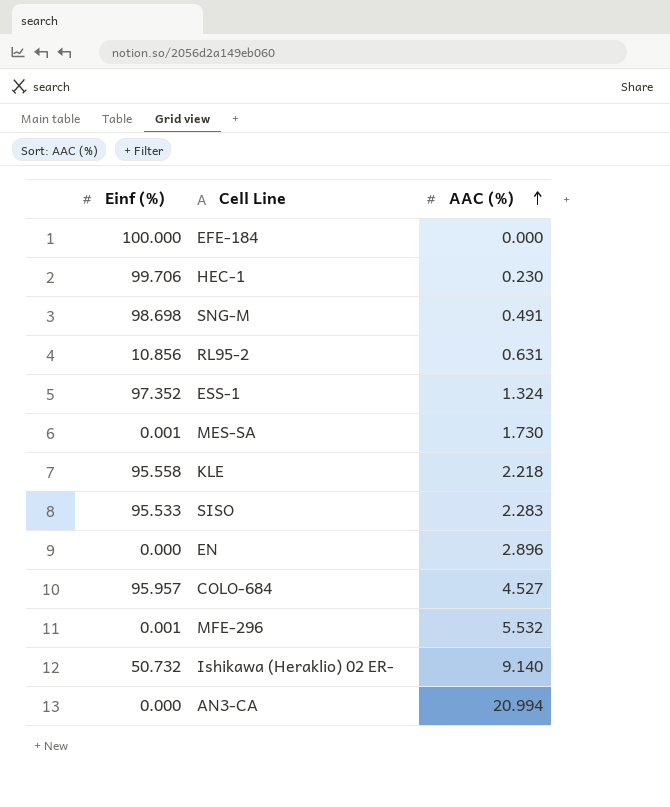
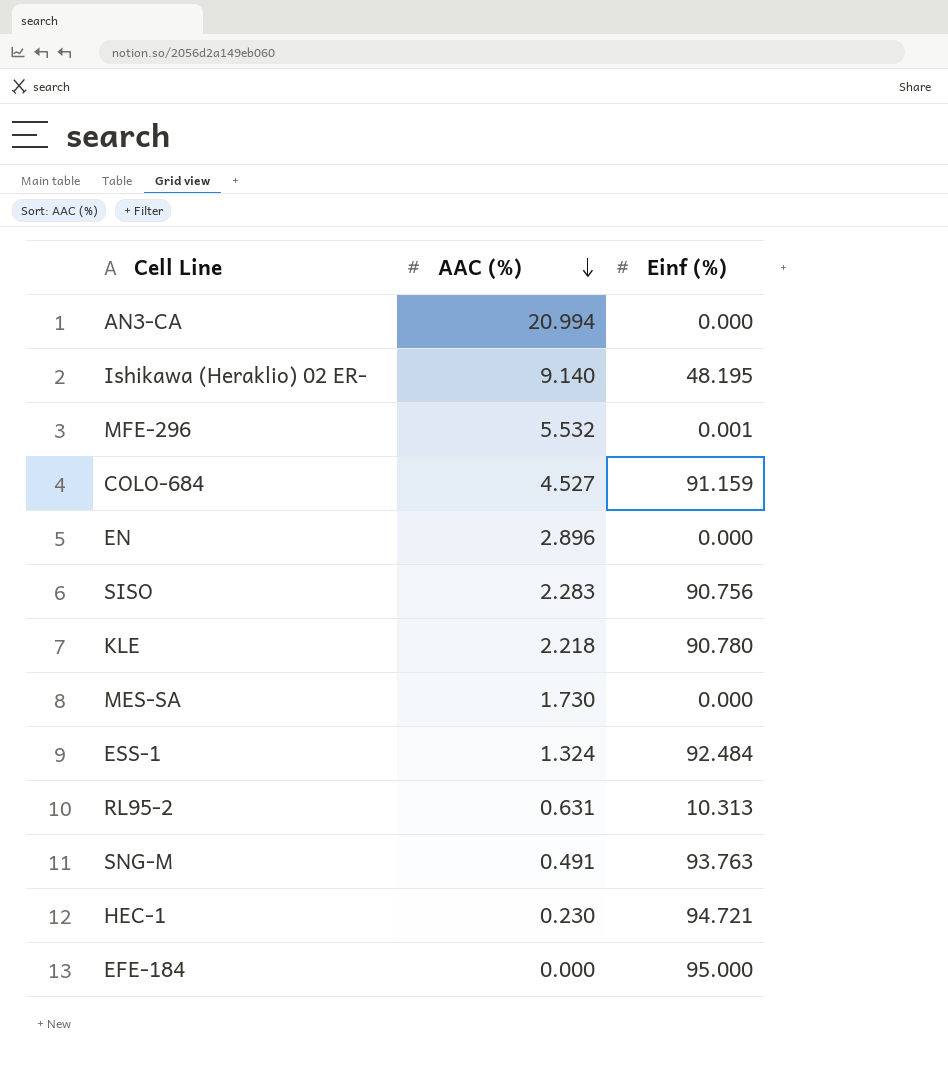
row order: AAC (%) ascending -> AAC (%) descending
column Einf (%) | position: 1 -> 3
Ishikawa (Heraklio) 02 ER- | Einf (%): 50.732 -> 48.195
COLO-684 | Einf (%): 95.957 -> 91.159
SISO | Einf (%): 95.533 -> 90.756
KLE | Einf (%): 95.558 -> 90.780
MES-SA | Einf (%): 0.001 -> 0.000
ESS-1 | Einf (%): 97.352 -> 92.484
RL95-2 | Einf (%): 10.856 -> 10.313
SNG-M | Einf (%): 98.698 -> 93.763
HEC-1 | Einf (%): 99.706 -> 94.721
EFE-184 | Einf (%): 100.000 -> 95.000

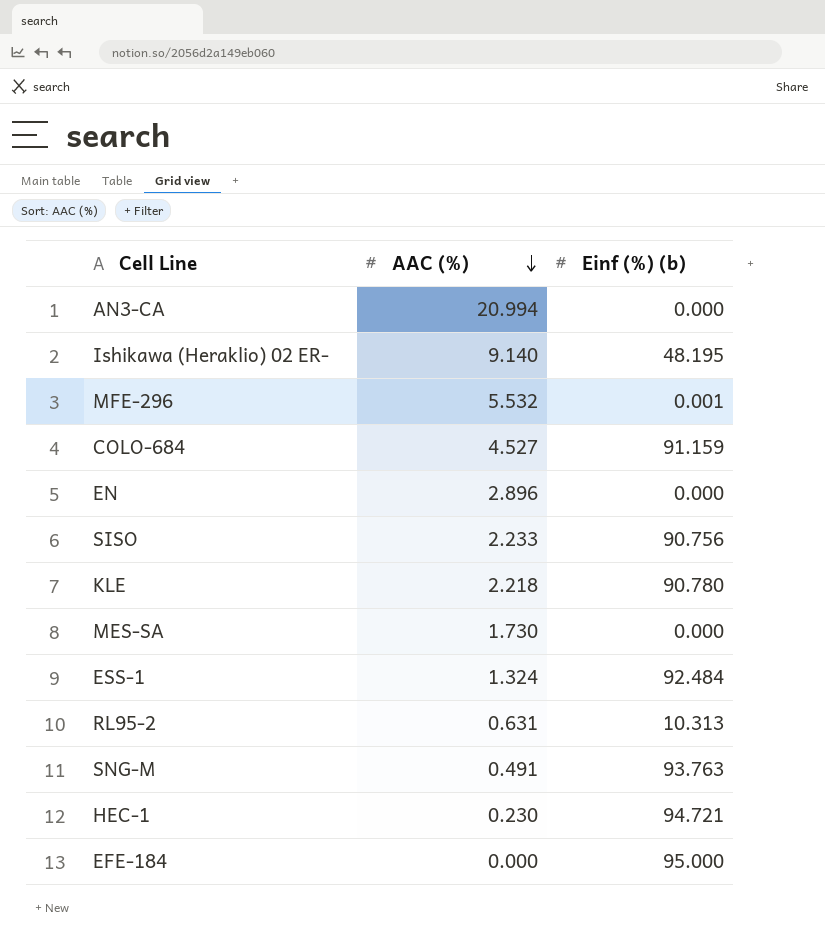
column name: Einf (%) -> Einf (%) (b)
SISO | AAC (%): 2.283 -> 2.233

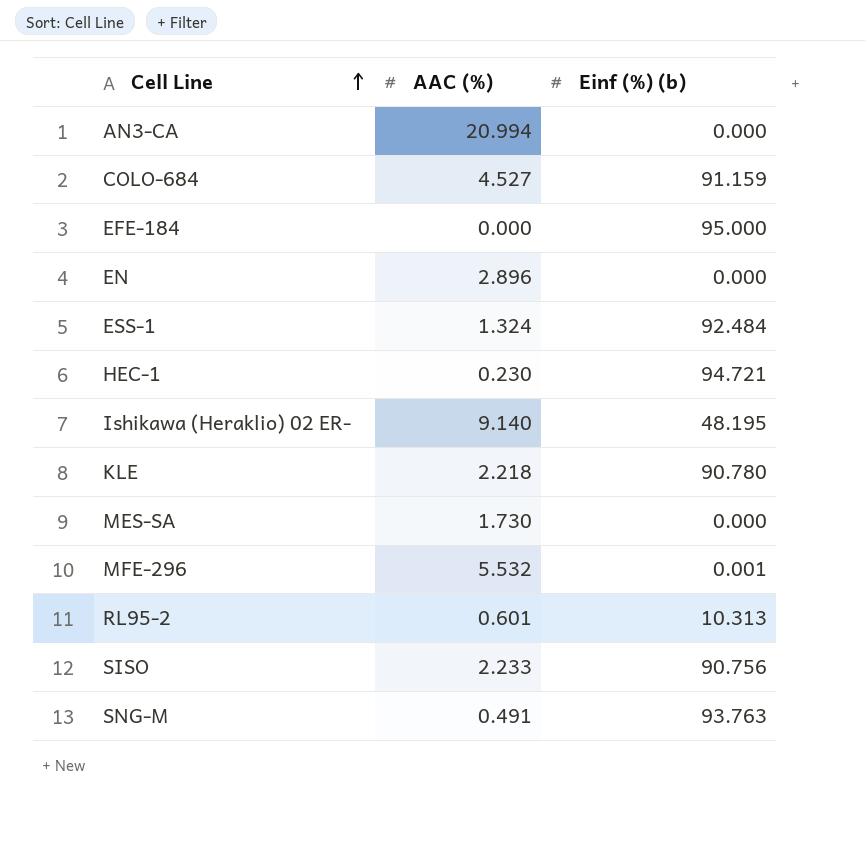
row order: AAC (%) descending -> Cell Line ascending
RL95-2 | AAC (%): 0.631 -> 0.601

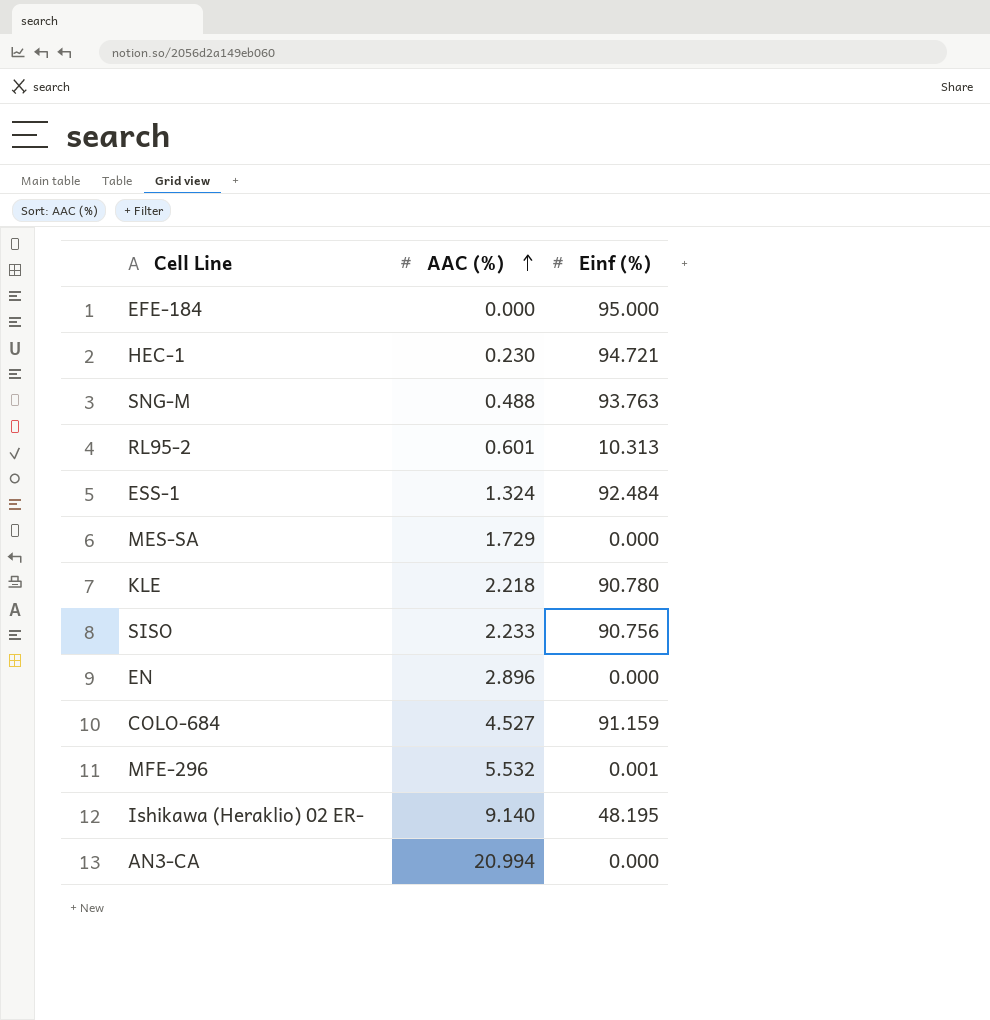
row order: Cell Line ascending -> AAC (%) ascending
column name: Einf (%) (b) -> Einf (%)
SNG-M | AAC (%): 0.491 -> 0.488
MES-SA | AAC (%): 1.730 -> 1.729

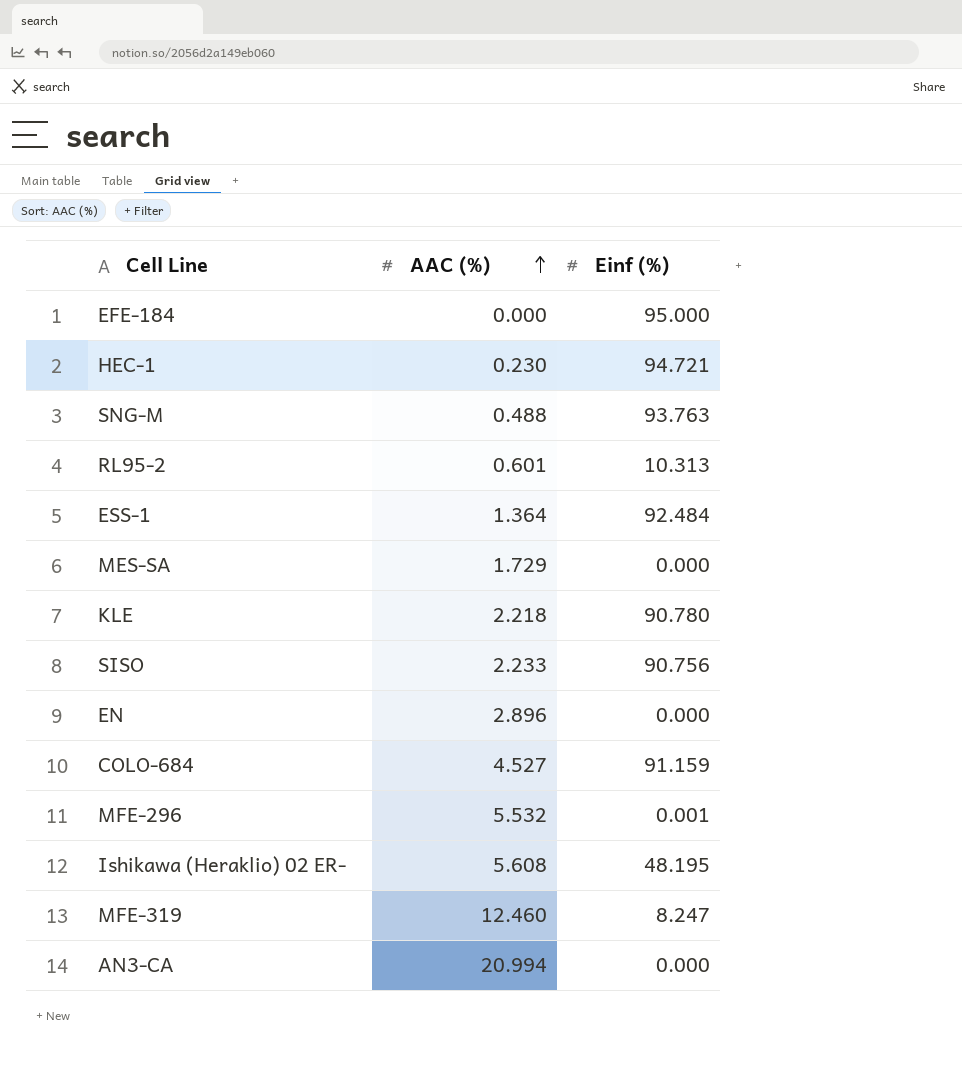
ESS-1 | AAC (%): 1.324 -> 1.364
Ishikawa (Heraklio) 02 ER- | AAC (%): 9.140 -> 5.608
row MFE-319: none -> 12.460 | 8.247

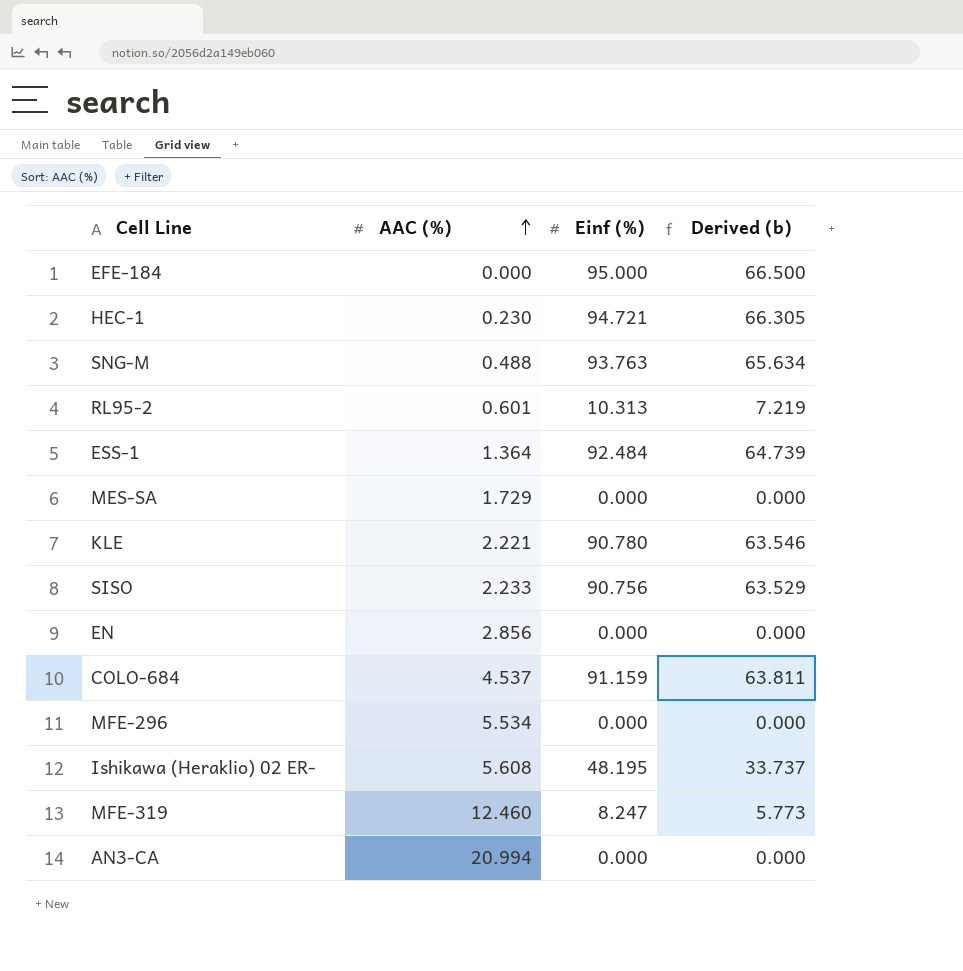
column Derived (b) | formula: none -> [Einf (%)] * 0.7
KLE | AAC (%): 2.218 -> 2.221
EN | AAC (%): 2.896 -> 2.856
COLO-684 | AAC (%): 4.527 -> 4.537
MFE-296 | AAC (%): 5.532 -> 5.534
MFE-296 | Einf (%): 0.001 -> 0.000

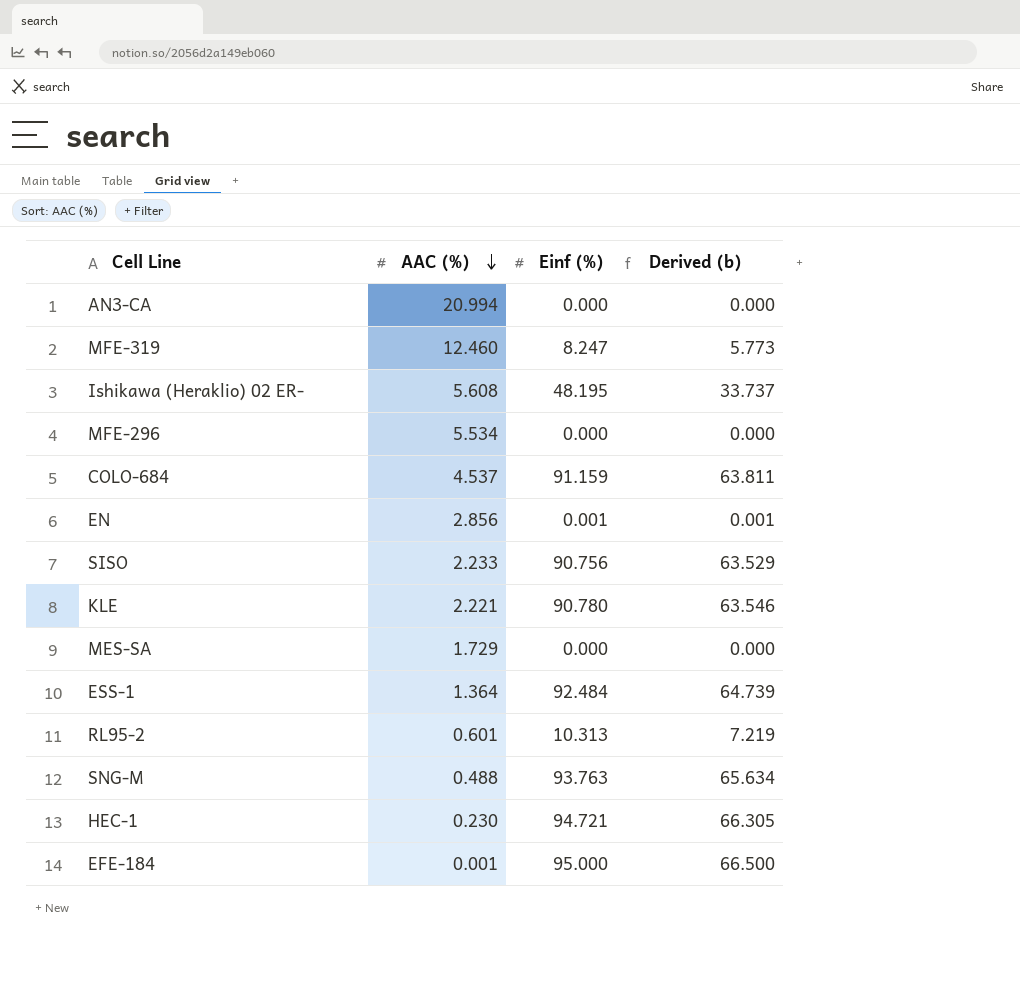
row order: AAC (%) ascending -> AAC (%) descending
EN | Einf (%): 0.000 -> 0.001
EN | Derived (b): 0.000 -> 0.001
EFE-184 | AAC (%): 0.000 -> 0.001

